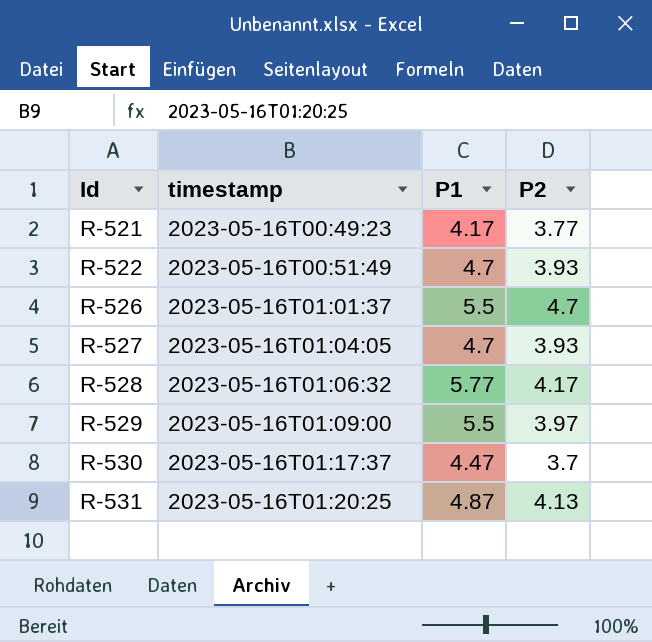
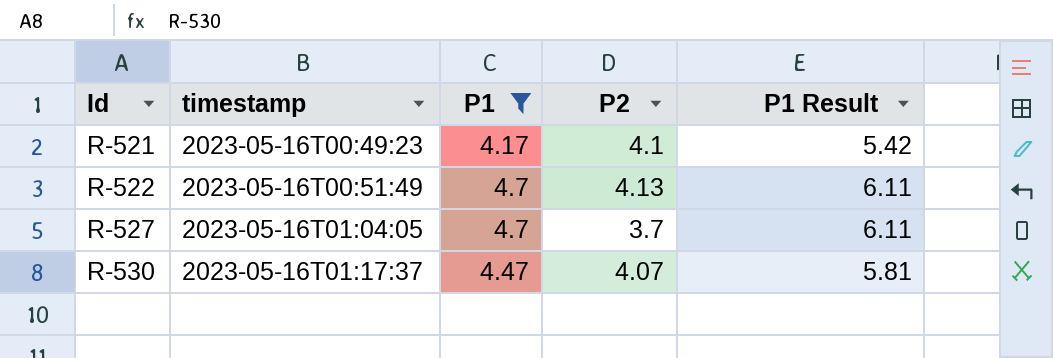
filter: none -> P1 <= 4.7
column P1 Result | formula: none -> [P1] * 1.3
R-521 | P2: 3.77 -> 4.1
R-522 | P2: 3.93 -> 4.13
R-527 | P2: 3.93 -> 3.7
R-530 | P2: 3.7 -> 4.07

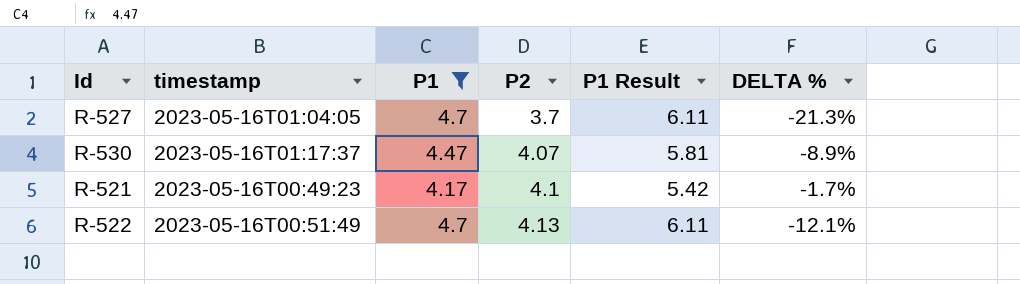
row order: Id ascending -> P2 ascending
column DELTA % | formula: none -> ([P2] - [P1]) / [P1]

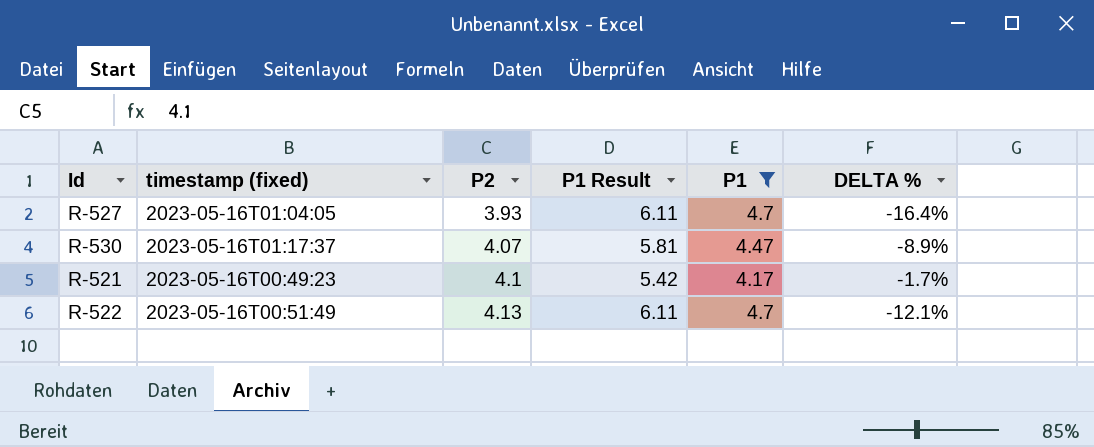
column name: timestamp -> timestamp (fixed)
column P1 | position: 3 -> 5
R-527 | P2: 3.7 -> 3.93
R-527 | DELTA %: -21.3% -> -16.4%

